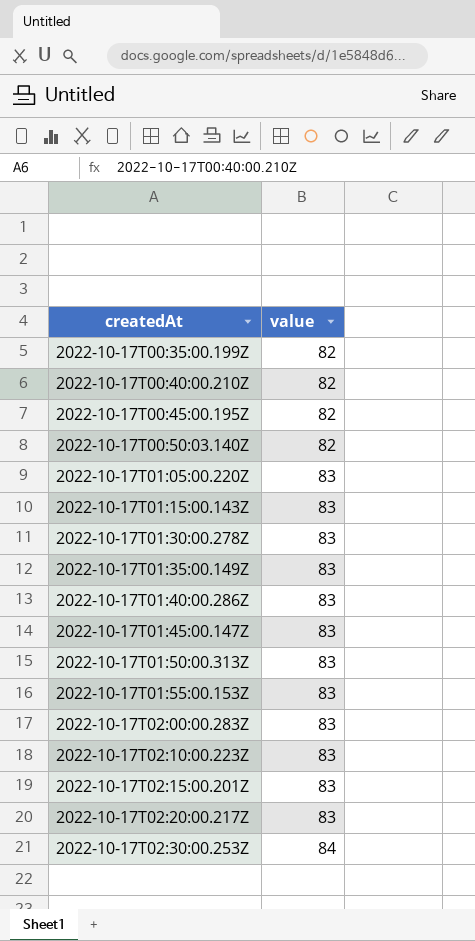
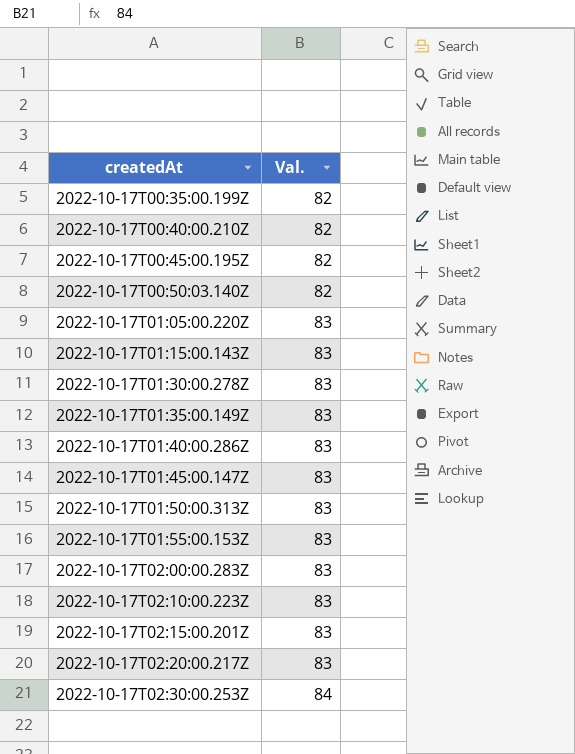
column name: value -> Val.

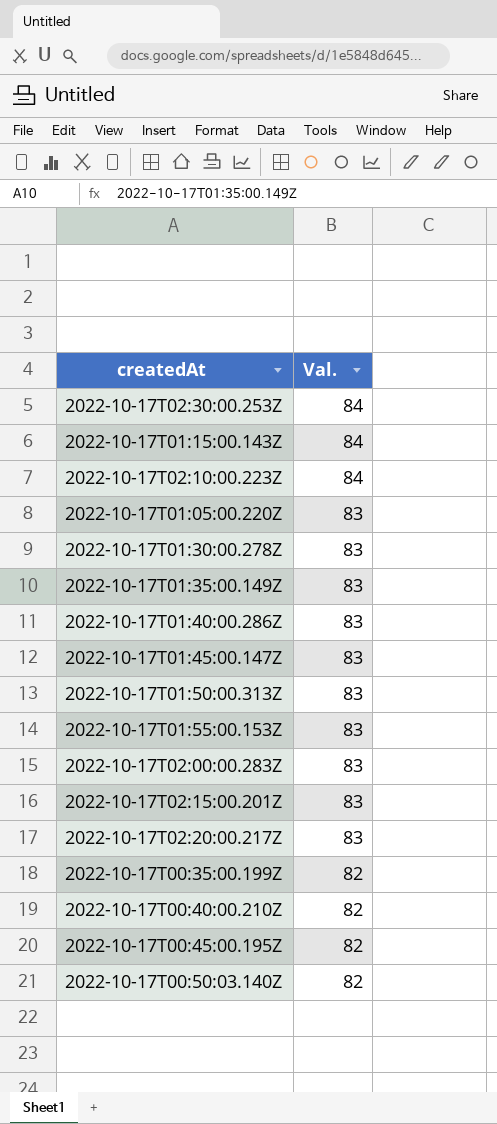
row order: createdAt ascending -> Val. descending
2022-10-17T01:15:00.143Z | Val.: 83 -> 84
2022-10-17T02:10:00.223Z | Val.: 83 -> 84

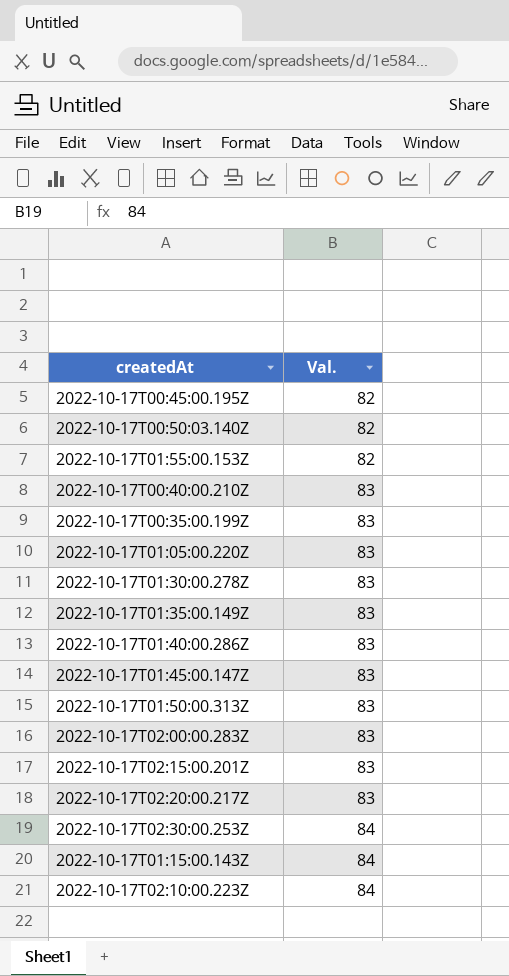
row order: Val. descending -> Val. ascending
2022-10-17T01:55:00.153Z | Val.: 83 -> 82
2022-10-17T00:40:00.210Z | Val.: 82 -> 83
2022-10-17T00:35:00.199Z | Val.: 82 -> 83

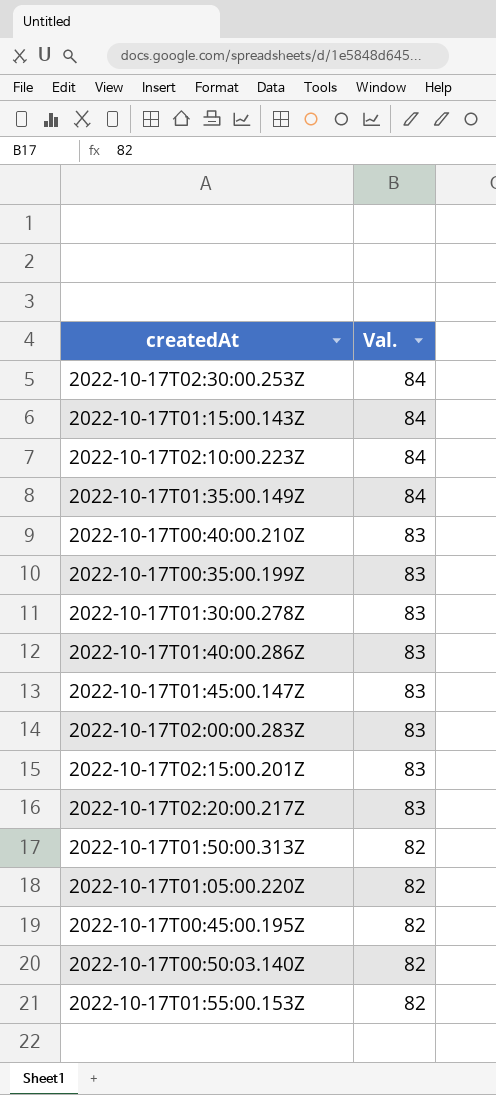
row order: Val. ascending -> Val. descending
2022-10-17T01:35:00.149Z | Val.: 83 -> 84
2022-10-17T01:50:00.313Z | Val.: 83 -> 82
2022-10-17T01:05:00.220Z | Val.: 83 -> 82

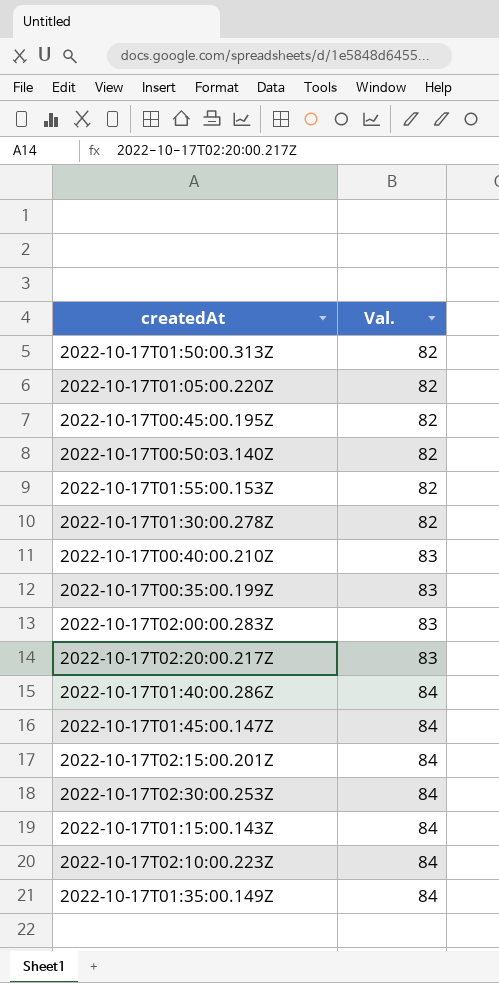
row order: Val. descending -> Val. ascending
2022-10-17T01:30:00.278Z | Val.: 83 -> 82
2022-10-17T01:40:00.286Z | Val.: 83 -> 84
2022-10-17T01:45:00.147Z | Val.: 83 -> 84
2022-10-17T02:15:00.201Z | Val.: 83 -> 84

